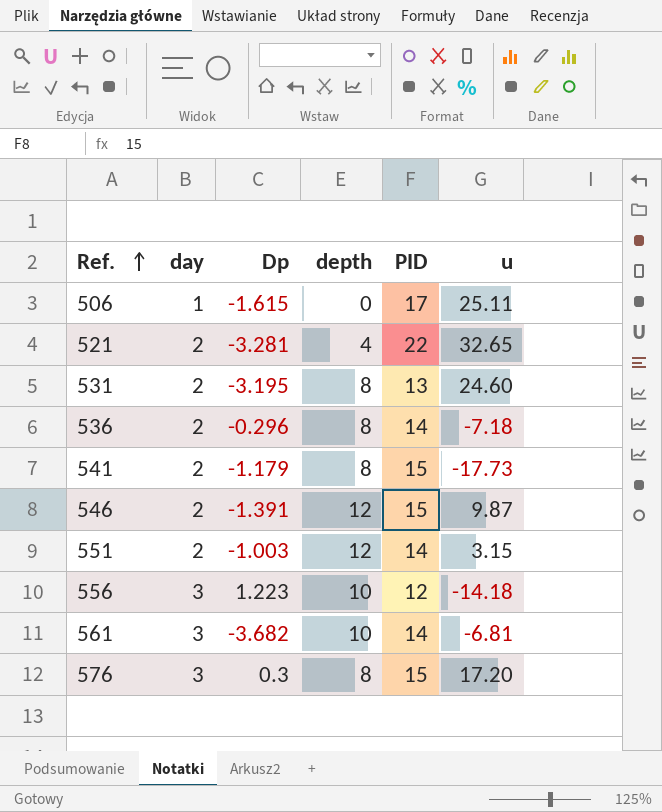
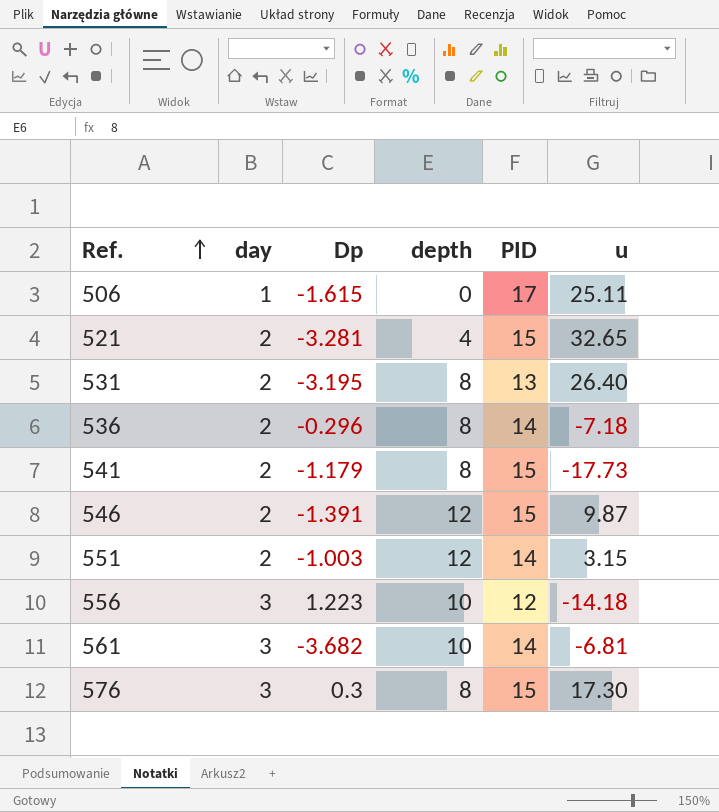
521 | PID: 22 -> 15
531 | u: 24.60 -> 26.40
576 | u: 17.20 -> 17.30

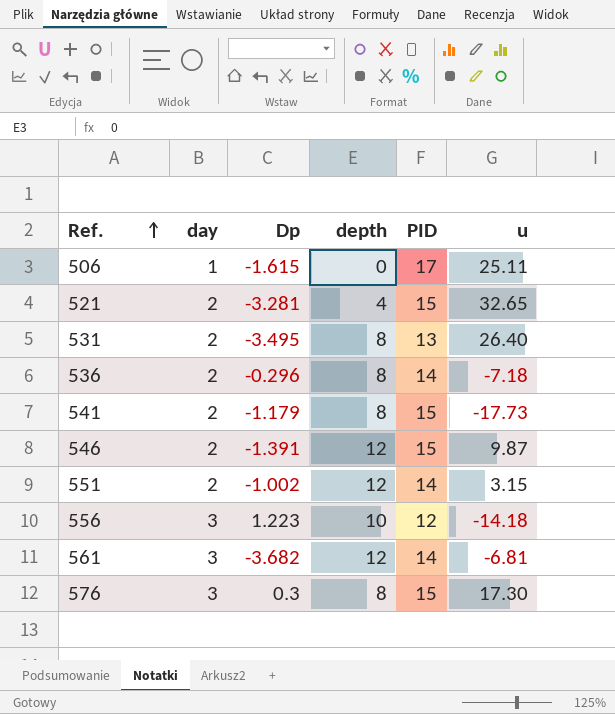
531 | Dp: -3.195 -> -3.495
551 | Dp: -1.003 -> -1.002
561 | depth: 10 -> 12

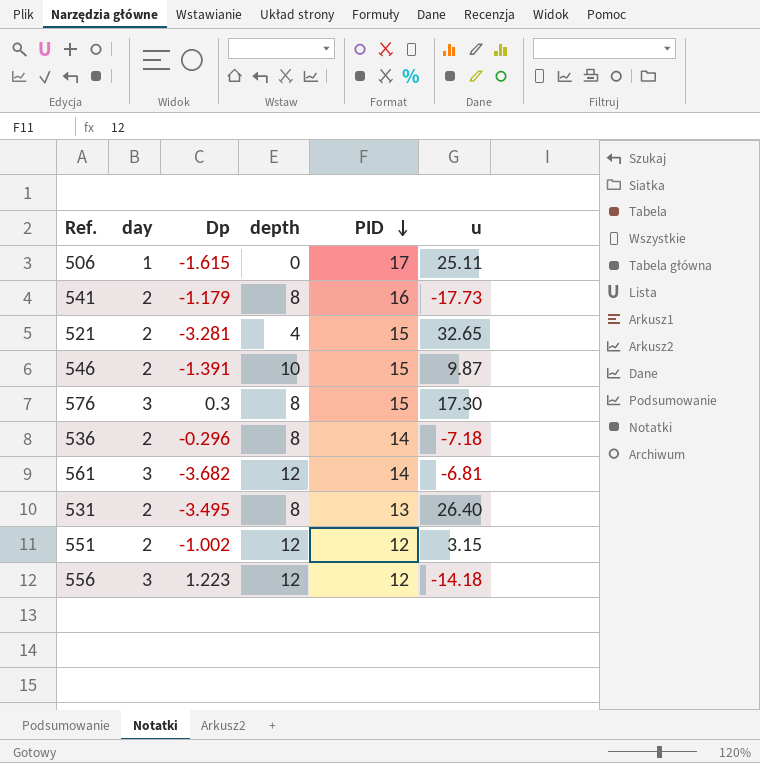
row order: Ref. ascending -> PID descending
541 | PID: 15 -> 16
546 | depth: 12 -> 10
551 | PID: 14 -> 12
556 | depth: 10 -> 12

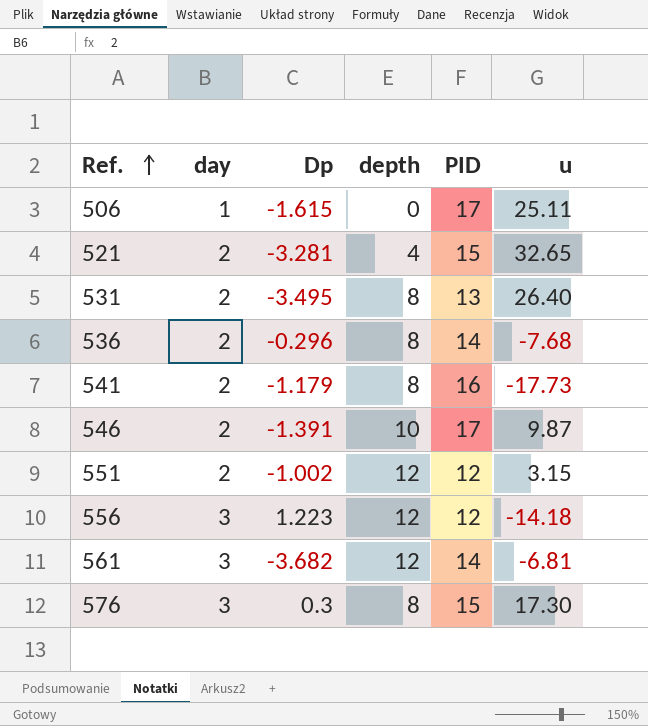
row order: PID descending -> Ref. ascending
536 | u: -7.18 -> -7.68
546 | PID: 15 -> 17

